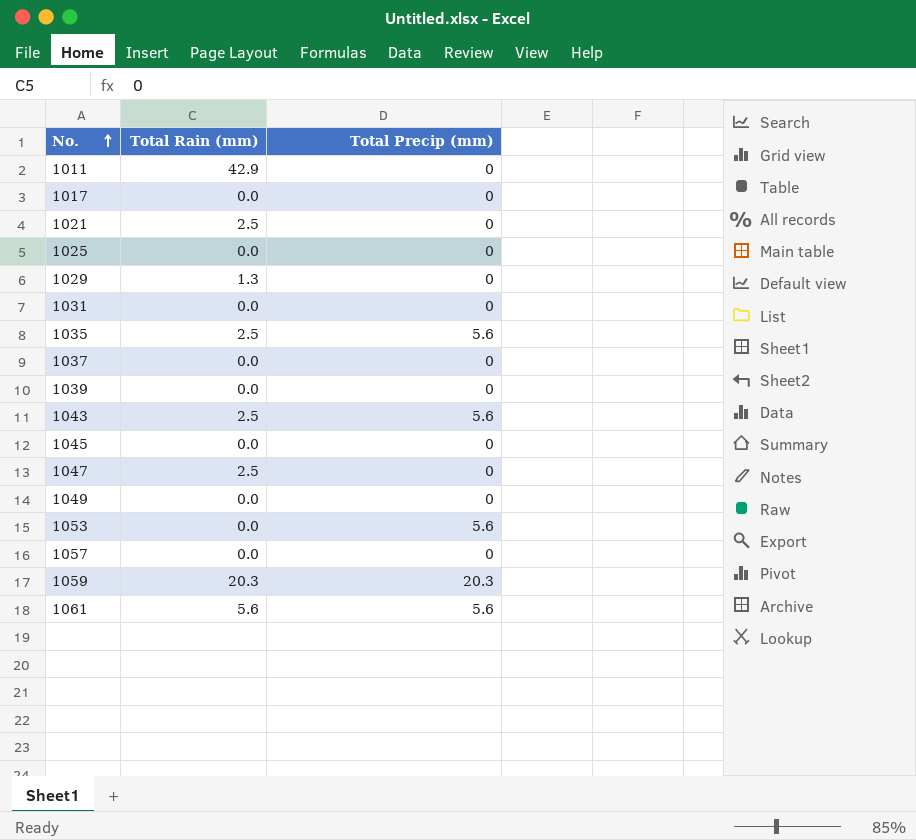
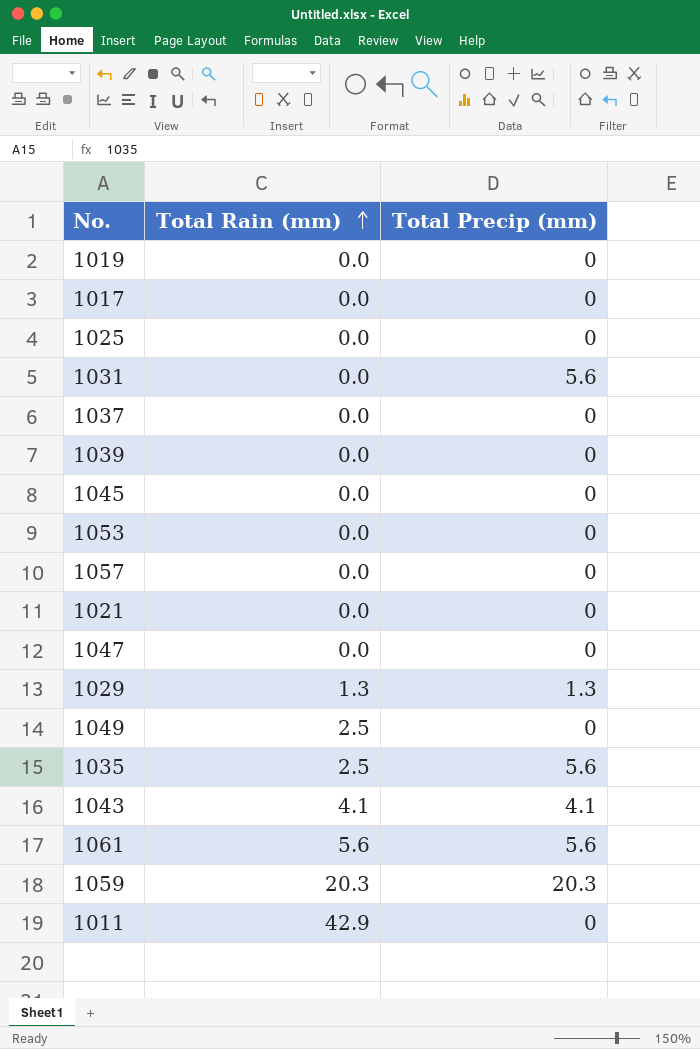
row order: No. ascending -> Total Rain (mm) ascending
row 1019: none -> 0.0 | 0
1031 | Total Precip (mm): 0 -> 5.6
1053 | Total Precip (mm): 5.6 -> 0
1021 | Total Rain (mm): 2.5 -> 0.0
1047 | Total Rain (mm): 2.5 -> 0.0
1029 | Total Precip (mm): 0 -> 1.3
1049 | Total Rain (mm): 0.0 -> 2.5
1043 | Total Rain (mm): 2.5 -> 4.1
1043 | Total Precip (mm): 5.6 -> 4.1

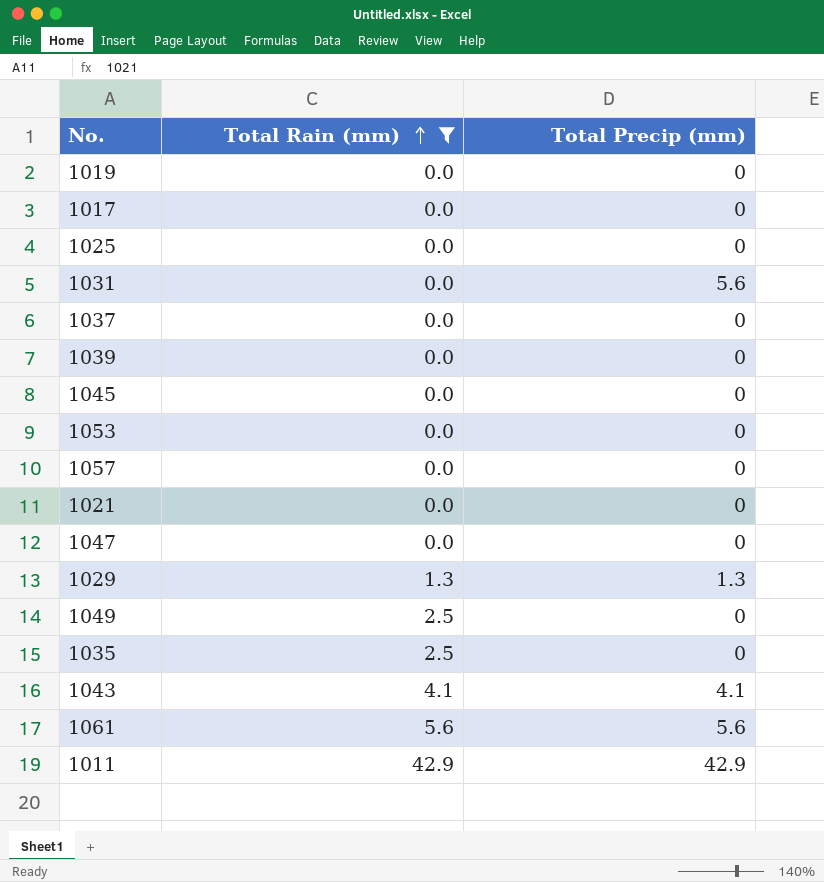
filter: none -> Total Rain (mm) != 20.3
1035 | Total Precip (mm): 5.6 -> 0
1011 | Total Precip (mm): 0 -> 42.9

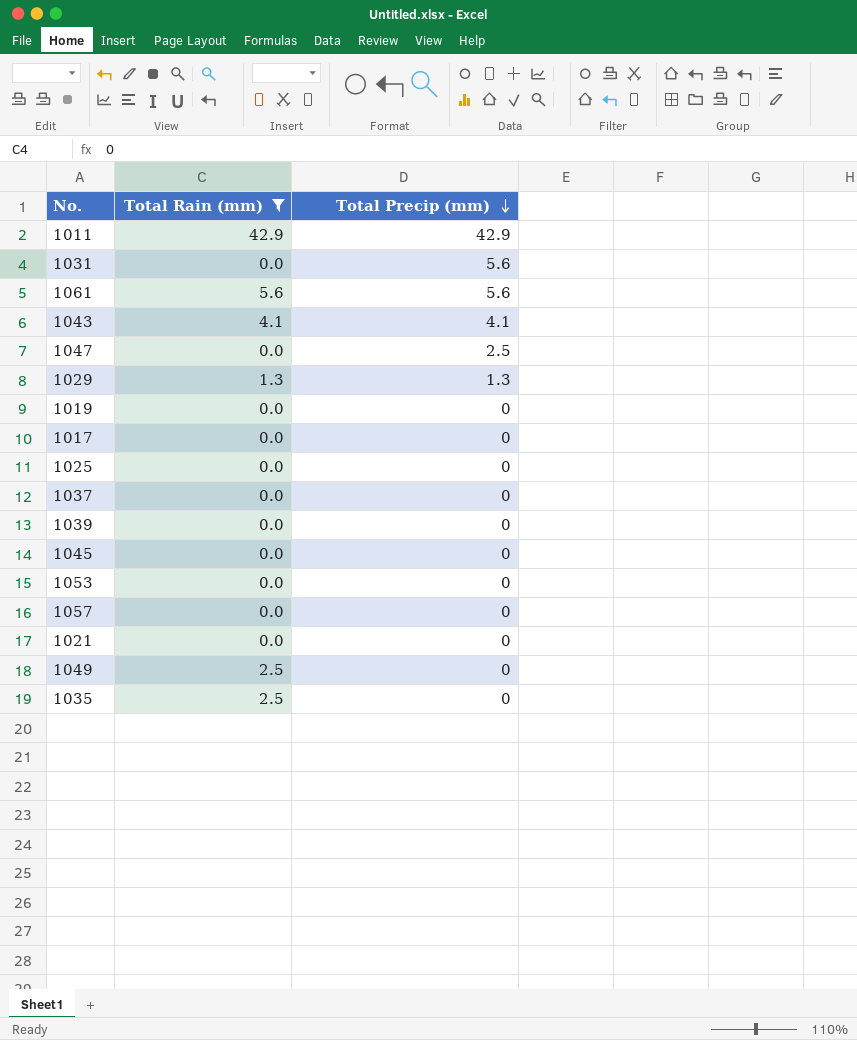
row order: Total Rain (mm) ascending -> Total Precip (mm) descending
1047 | Total Precip (mm): 0 -> 2.5

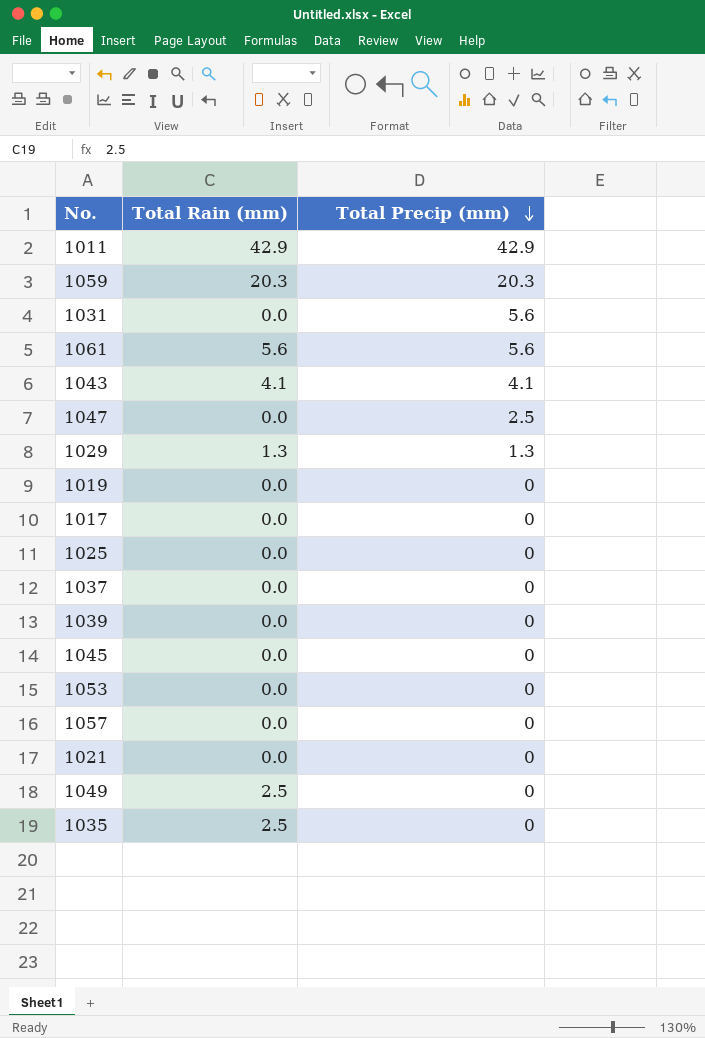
filter: Total Rain (mm) != 20.3 -> none

